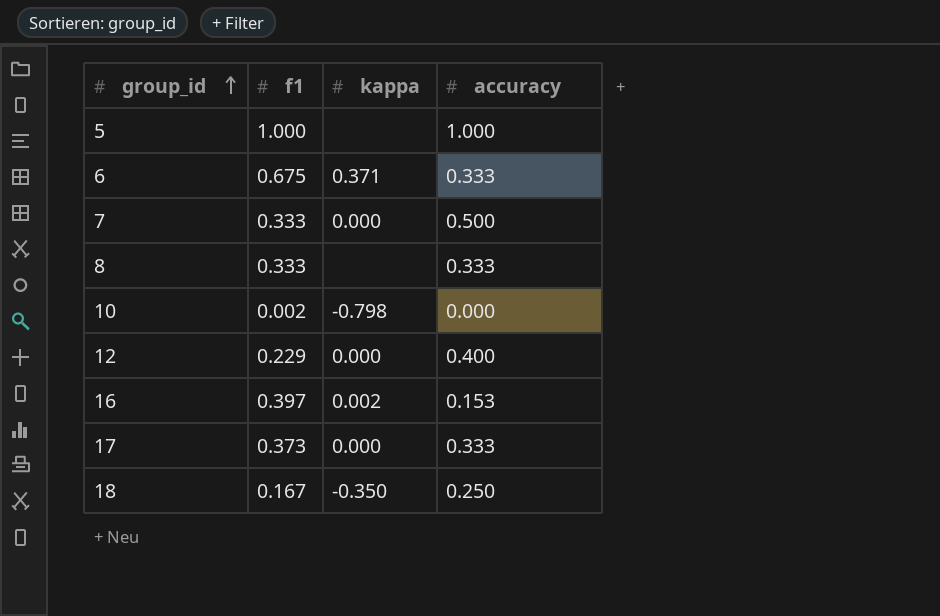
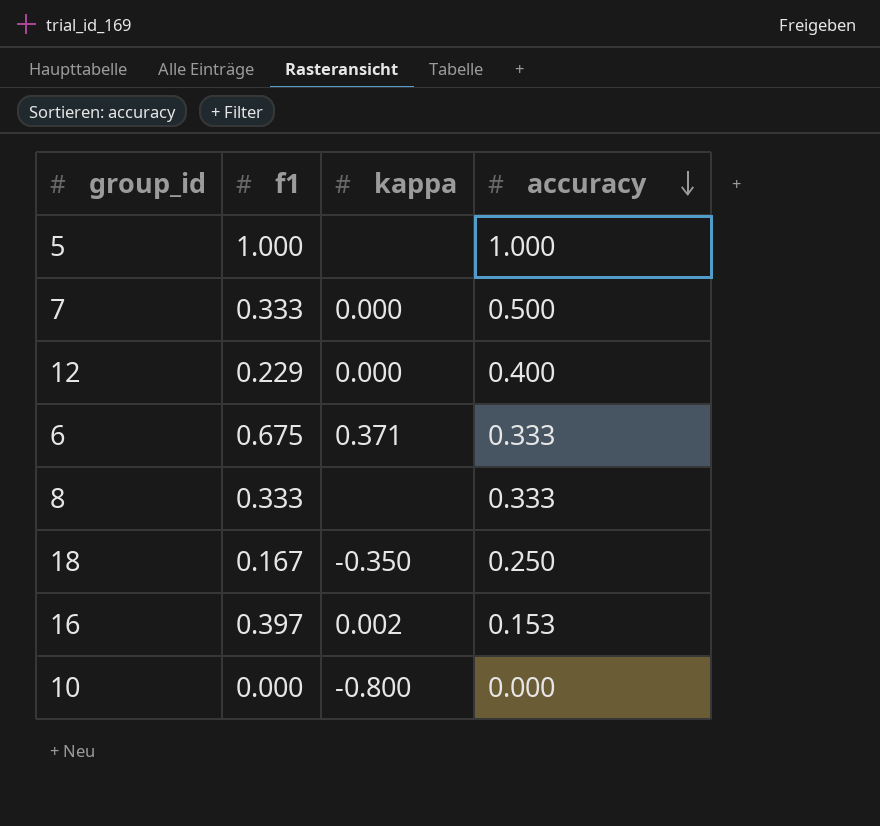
row order: group_id ascending -> accuracy descending
row 17: 0.373 | 0.000 | 0.333 -> none
10 | f1: 0.002 -> 0.000
10 | kappa: -0.798 -> -0.800

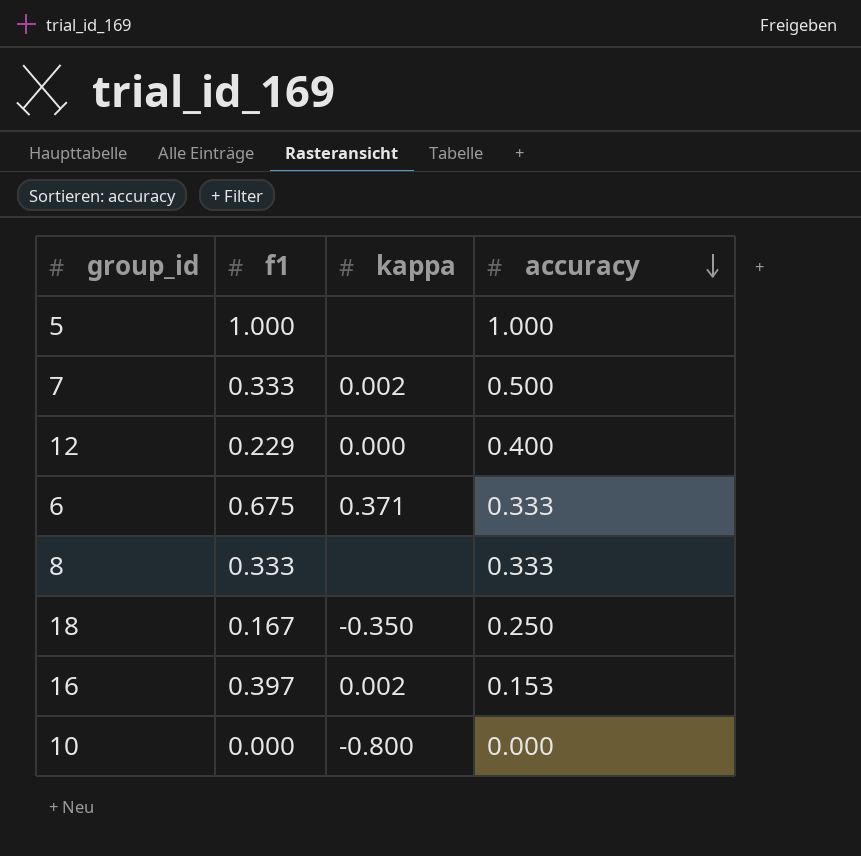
7 | kappa: 0.000 -> 0.002

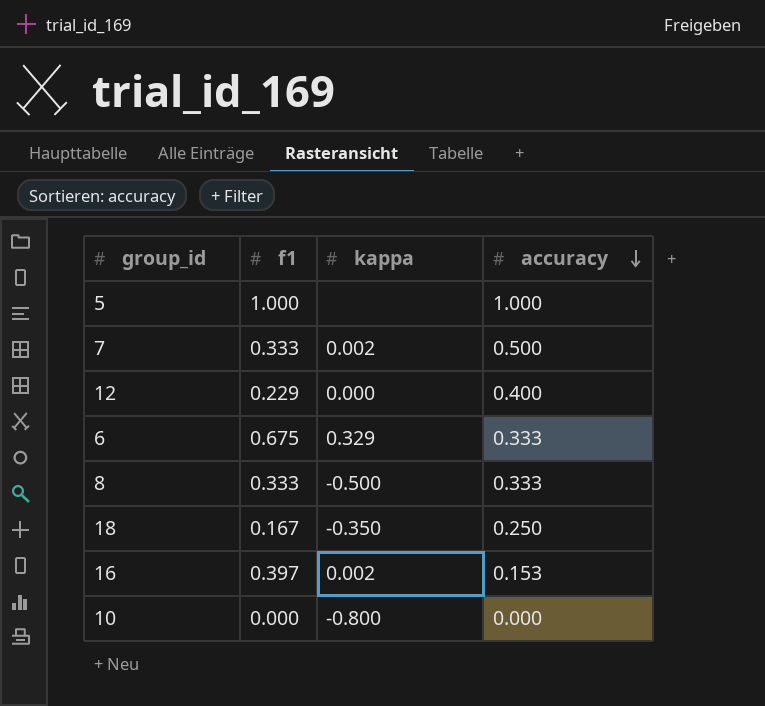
6 | kappa: 0.371 -> 0.329
8 | kappa: none -> -0.500

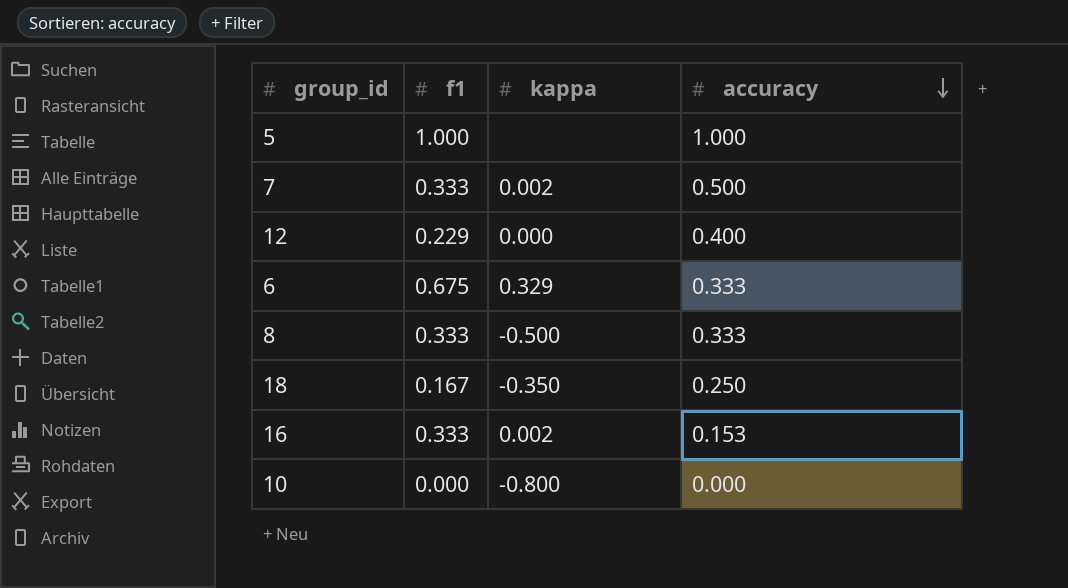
16 | f1: 0.397 -> 0.333

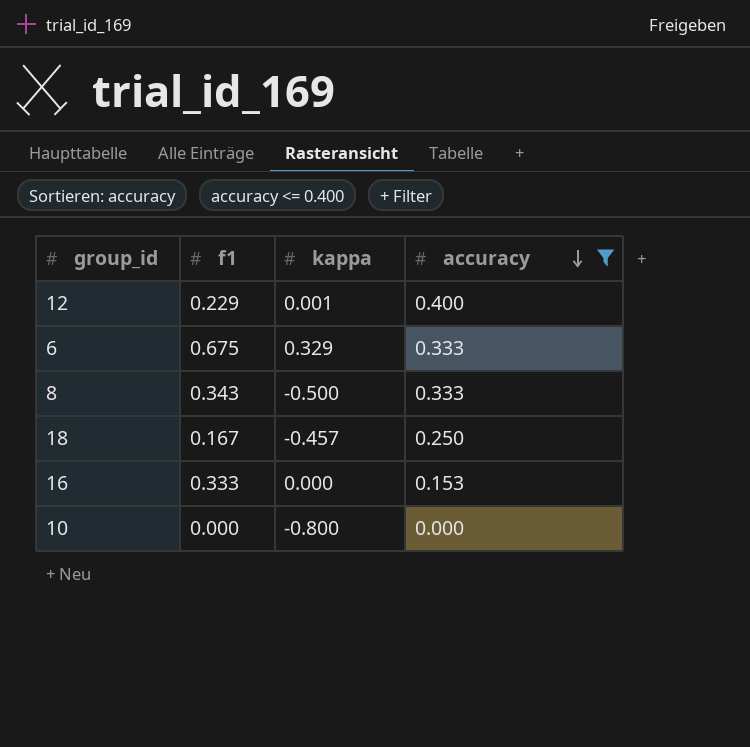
filter: none -> accuracy <= 0.400
12 | kappa: 0.000 -> 0.001
8 | f1: 0.333 -> 0.343
18 | kappa: -0.350 -> -0.457
16 | kappa: 0.002 -> 0.000

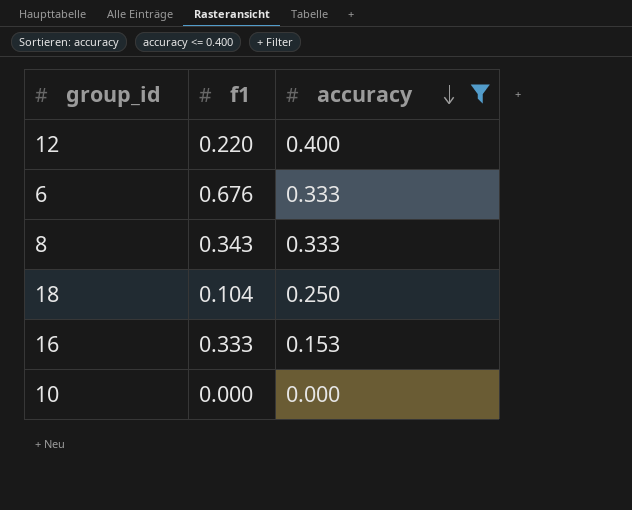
column kappa | position: 3 -> none
12 | f1: 0.229 -> 0.220
6 | f1: 0.675 -> 0.676
18 | f1: 0.167 -> 0.104

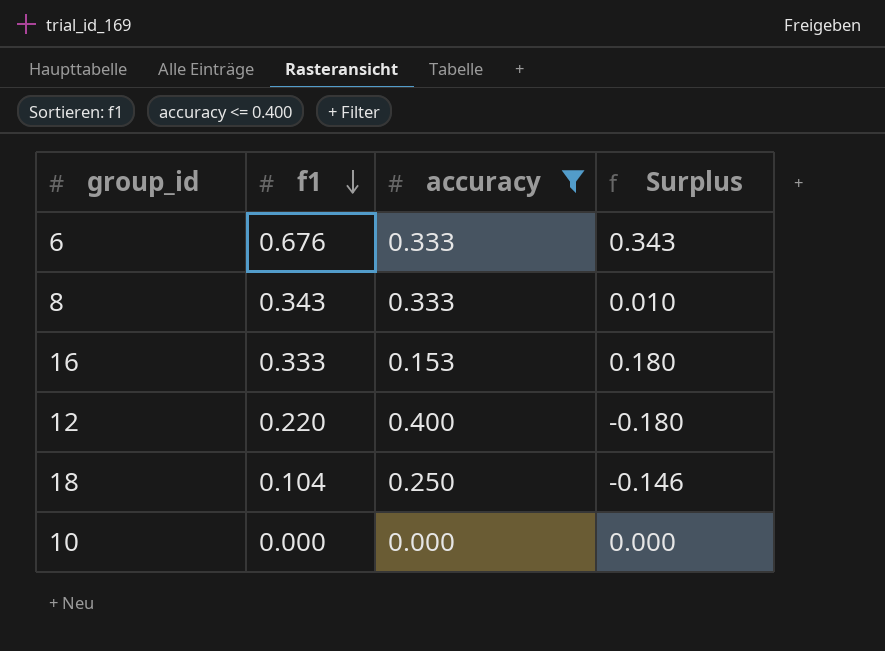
row order: accuracy descending -> f1 descending
column Surplus | formula: none -> [f1] - [accuracy]

